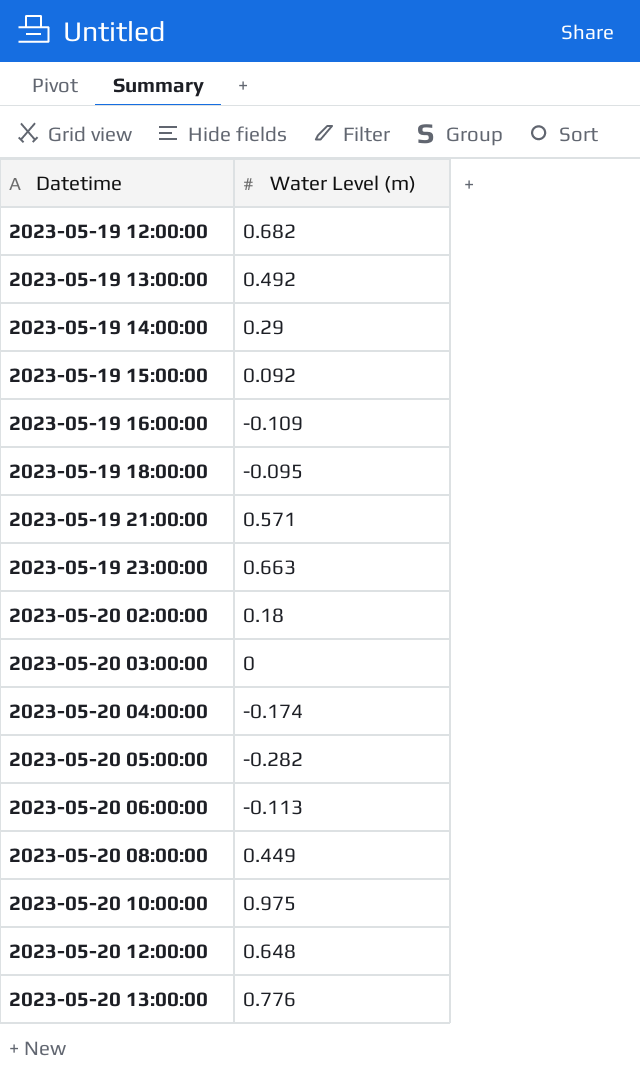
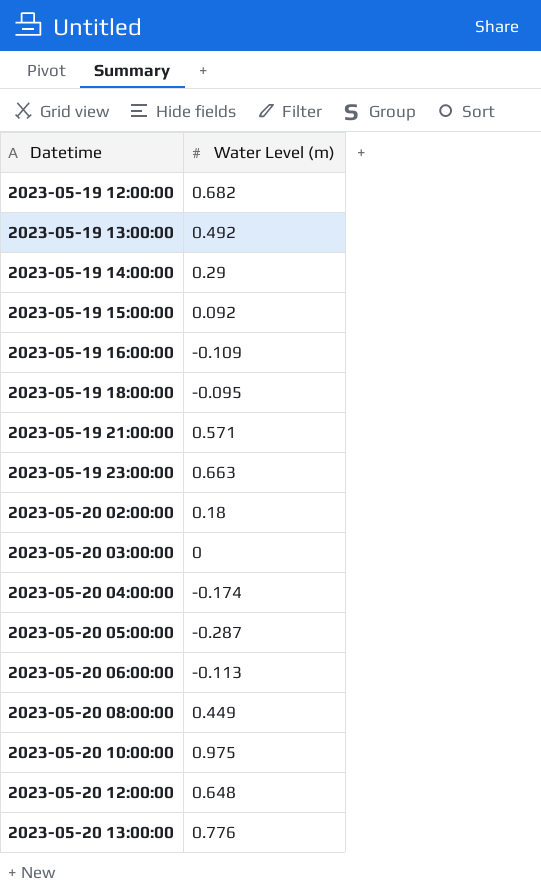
2023-05-20 05:00:00 | Water Level (m): -0.282 -> -0.287

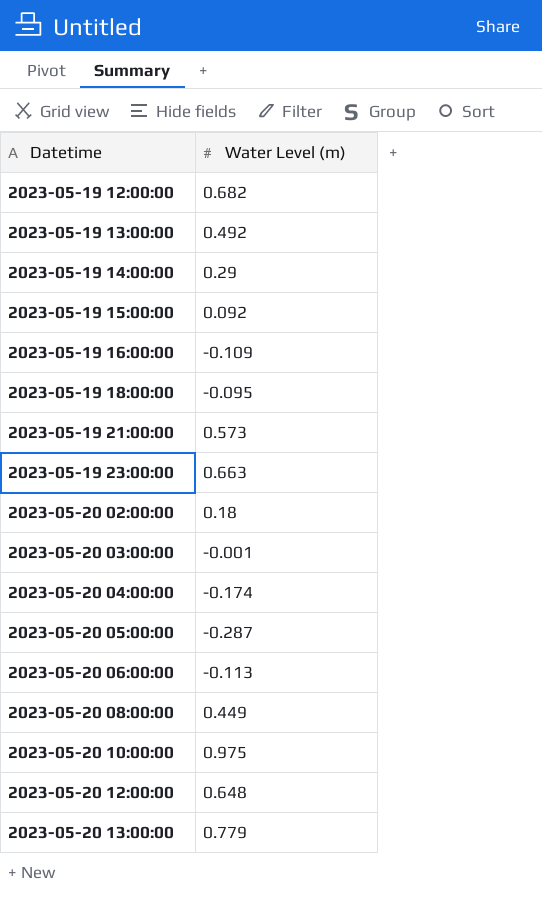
2023-05-19 21:00:00 | Water Level (m): 0.571 -> 0.573
2023-05-20 03:00:00 | Water Level (m): 0 -> -0.001
2023-05-20 13:00:00 | Water Level (m): 0.776 -> 0.779

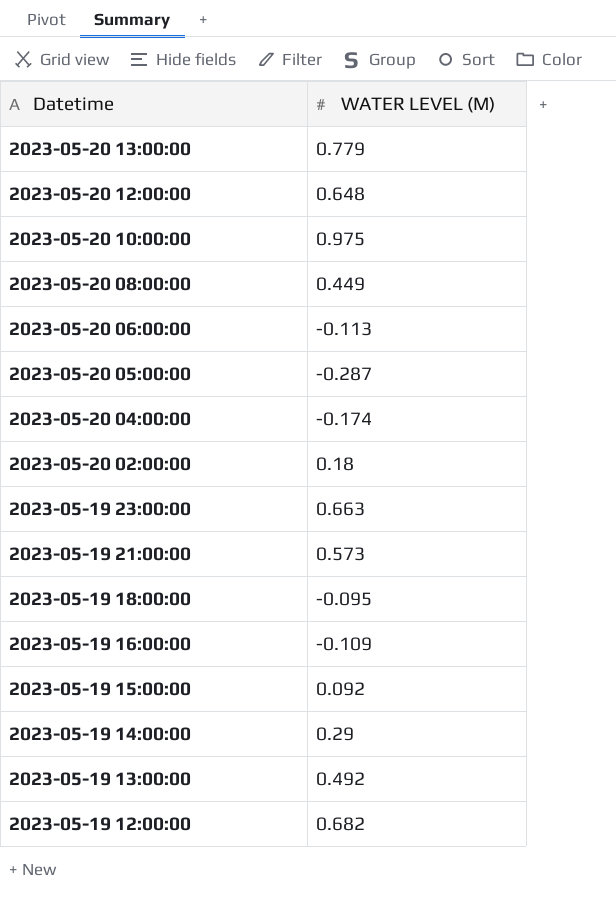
row order: Datetime ascending -> Datetime descending
column name: Water Level (m) -> WATER LEVEL (M)
row 2023-05-20 03:00:00: -0.001 -> none

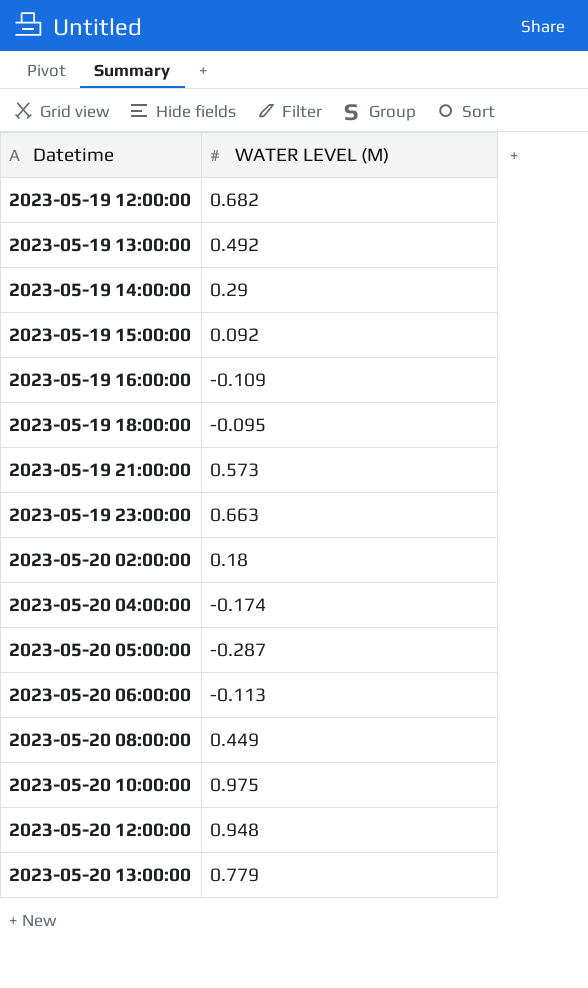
row order: Datetime descending -> Datetime ascending
2023-05-20 12:00:00 | WATER LEVEL (M): 0.648 -> 0.948

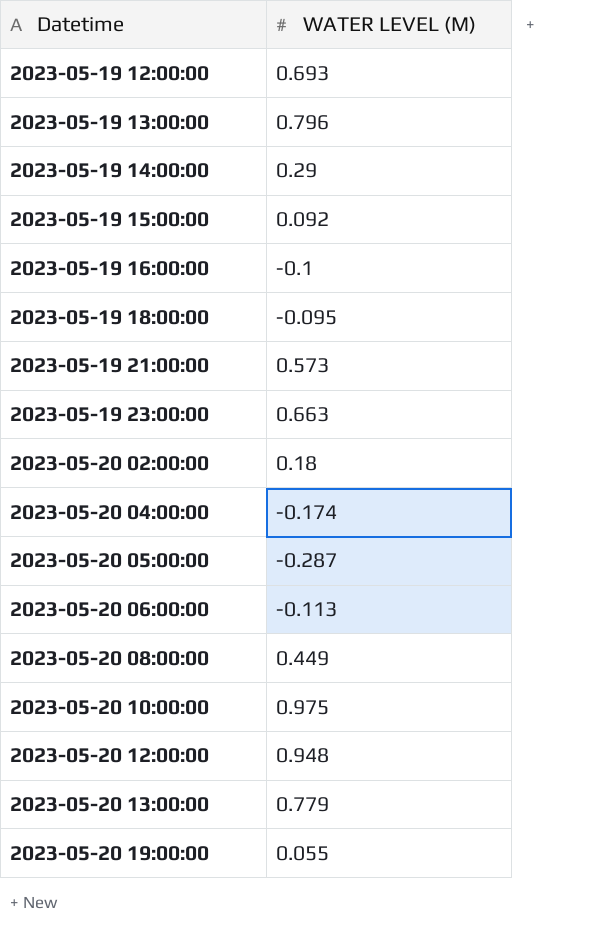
2023-05-19 12:00:00 | WATER LEVEL (M): 0.682 -> 0.693
2023-05-19 13:00:00 | WATER LEVEL (M): 0.492 -> 0.796
2023-05-19 16:00:00 | WATER LEVEL (M): -0.109 -> -0.1
row 2023-05-20 19:00:00: none -> 0.055

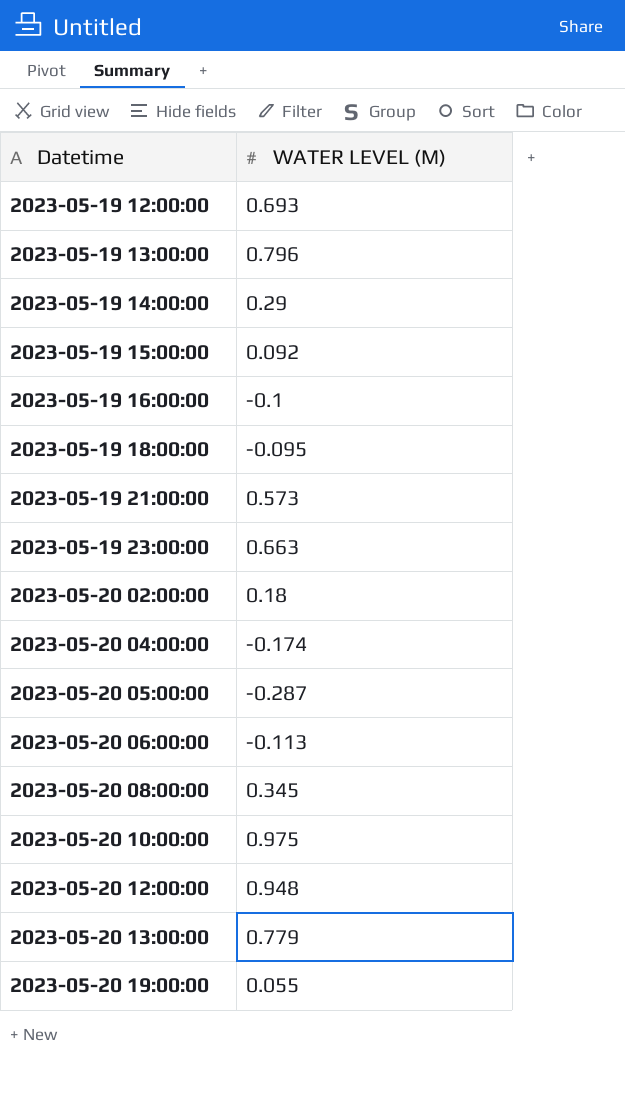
2023-05-20 08:00:00 | WATER LEVEL (M): 0.449 -> 0.345

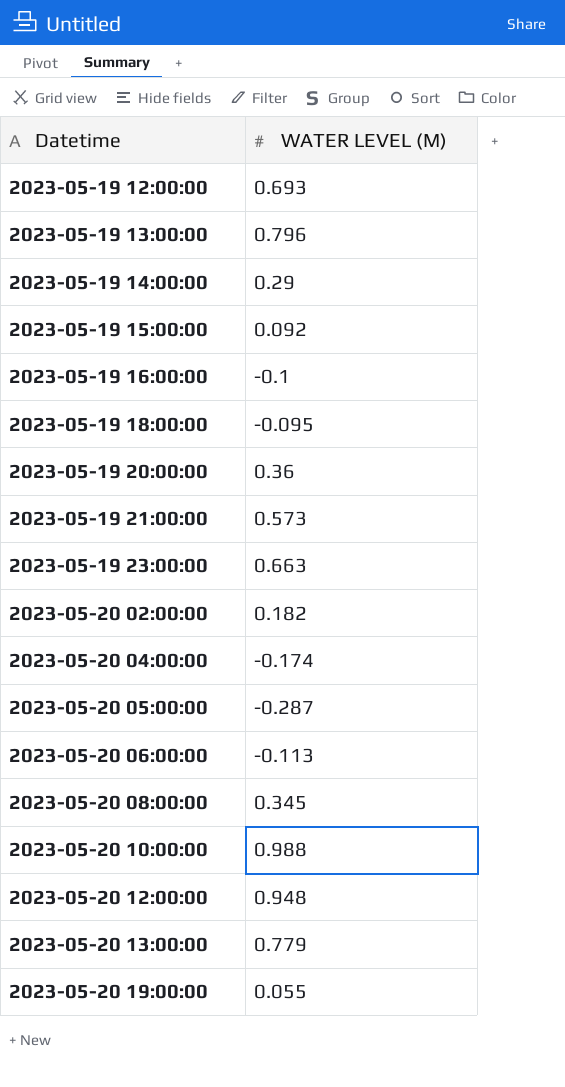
row 2023-05-19 20:00:00: none -> 0.36
2023-05-20 02:00:00 | WATER LEVEL (M): 0.18 -> 0.182
2023-05-20 10:00:00 | WATER LEVEL (M): 0.975 -> 0.988

